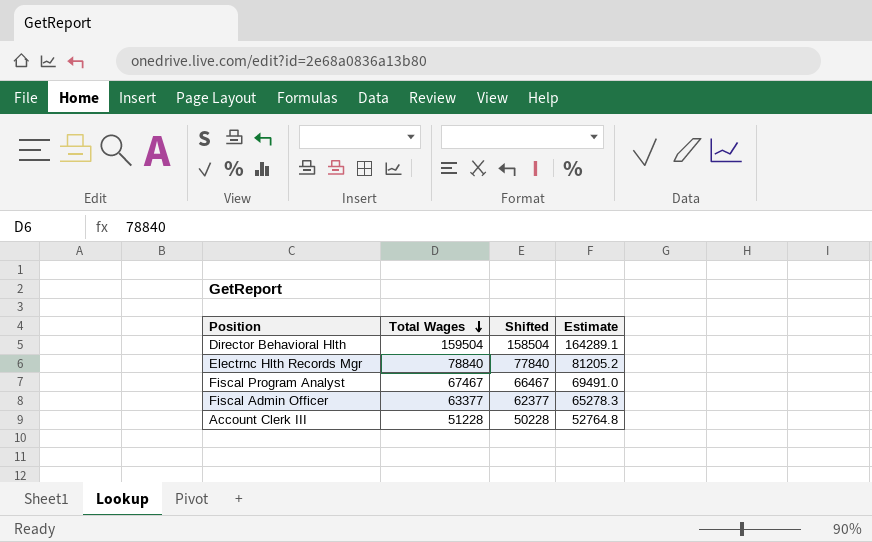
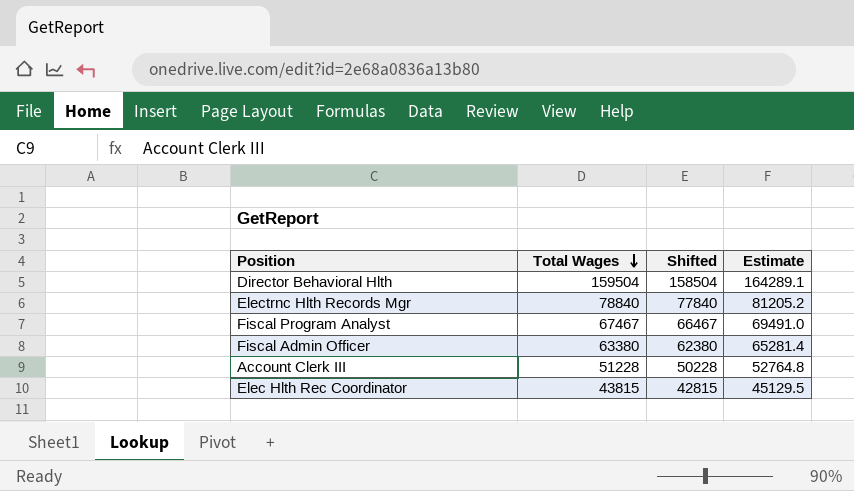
Fiscal Admin Officer | Total Wages: 63377 -> 63380
Fiscal Admin Officer | Shifted: 62377 -> 62380
Fiscal Admin Officer | Estimate: 65278.3 -> 65281.4
row Elec Hlth Rec Coordinator: none -> 43815 | 42815 | 45129.5

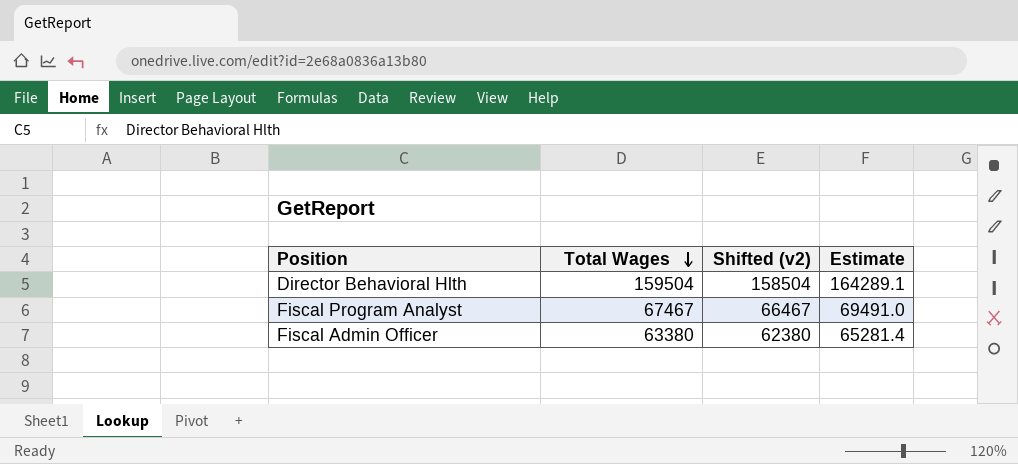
column name: Shifted -> Shifted (v2)
row Electrnc Hlth Records Mgr: 78840 | 77840 | 81205.2 -> none
row Account Clerk III: 51228 | 50228 | 52764.8 -> none
row Elec Hlth Rec Coordinator: 43815 | 42815 | 45129.5 -> none

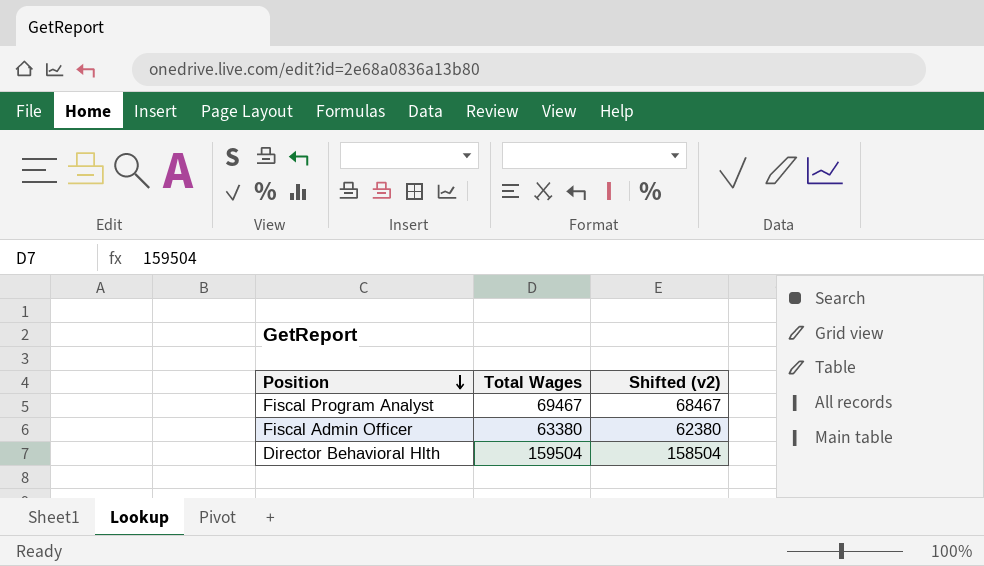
row order: Total Wages descending -> Position descending
column Estimate | formula: [Total Wages] * 1.03 -> none
Fiscal Program Analyst | Total Wages: 67467 -> 69467
Fiscal Program Analyst | Shifted (v2): 66467 -> 68467

